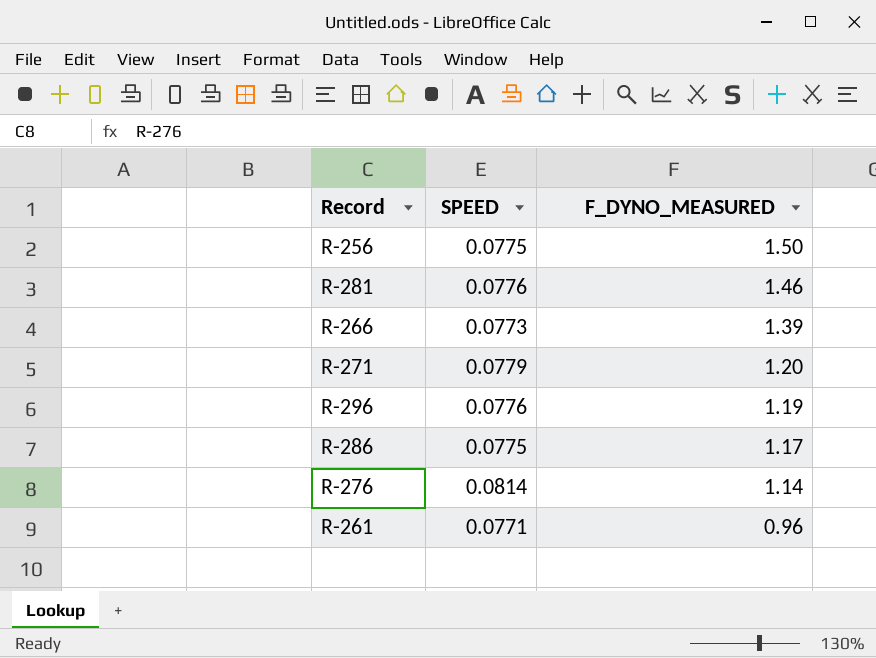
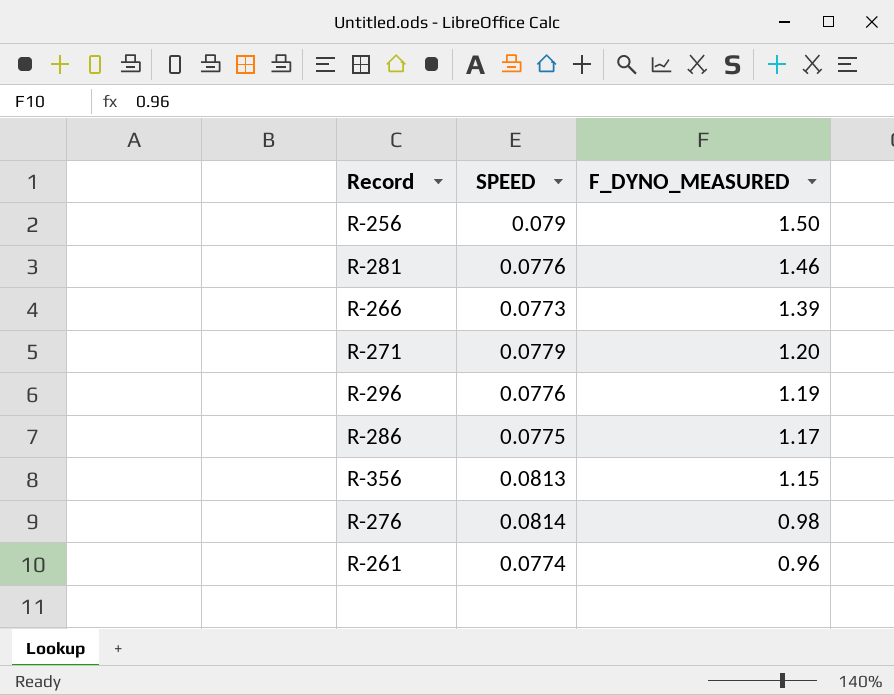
R-256 | SPEED: 0.0775 -> 0.079
row R-356: none -> 0.0813 | 1.15
R-276 | F_DYNO_MEASURED: 1.14 -> 0.98
R-261 | SPEED: 0.0771 -> 0.0774

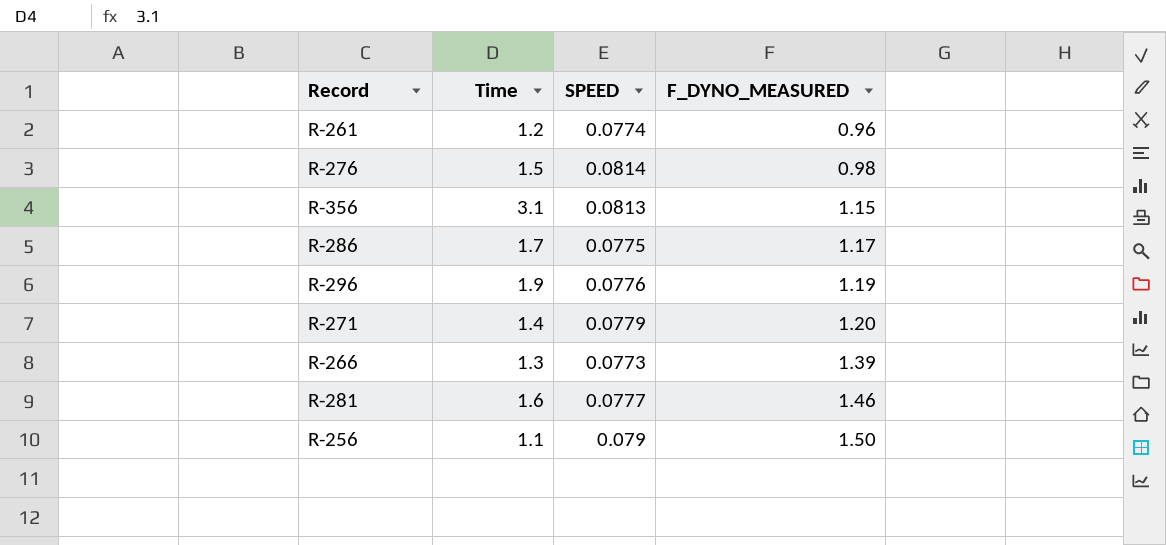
row order: F_DYNO_MEASURED descending -> F_DYNO_MEASURED ascending
column Time | position: none -> 2
R-281 | SPEED: 0.0776 -> 0.0777

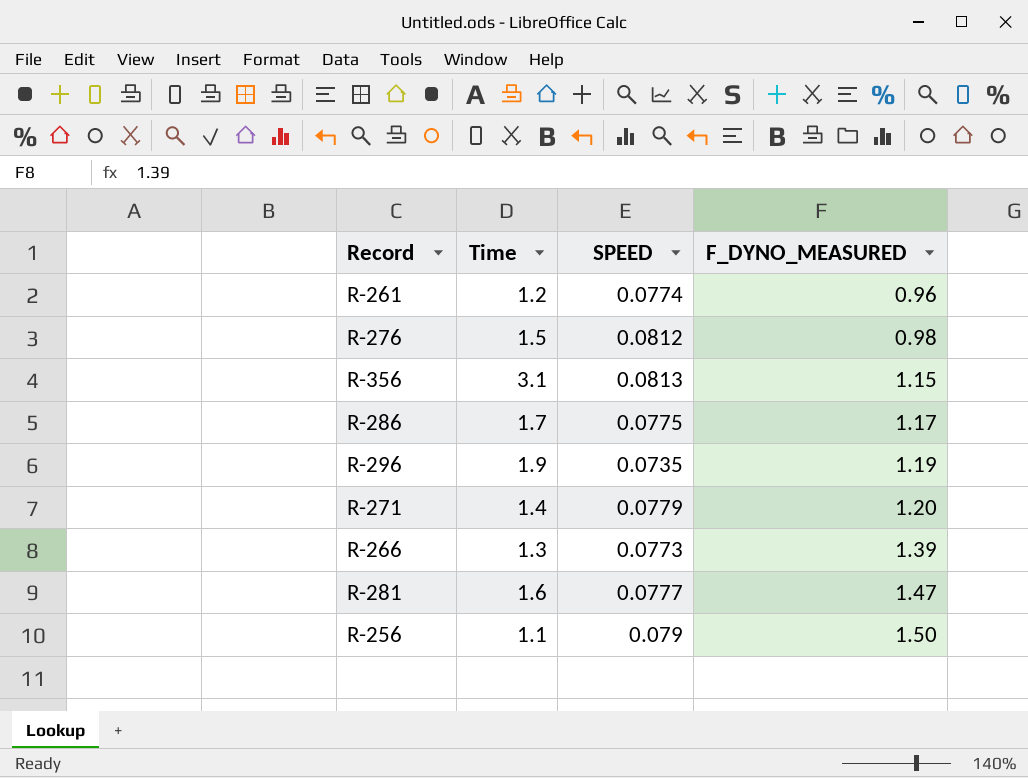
R-276 | SPEED: 0.0814 -> 0.0812
R-296 | SPEED: 0.0776 -> 0.0735
R-281 | F_DYNO_MEASURED: 1.46 -> 1.47

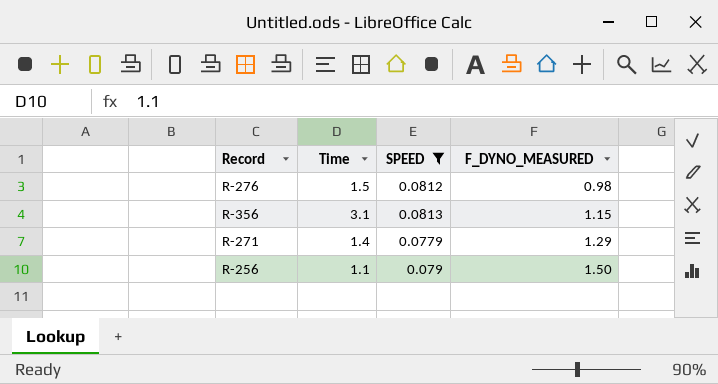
filter: none -> SPEED >= 0.0779
R-271 | F_DYNO_MEASURED: 1.20 -> 1.29

